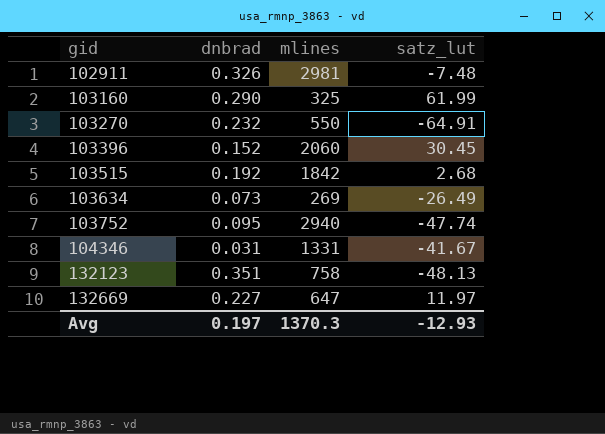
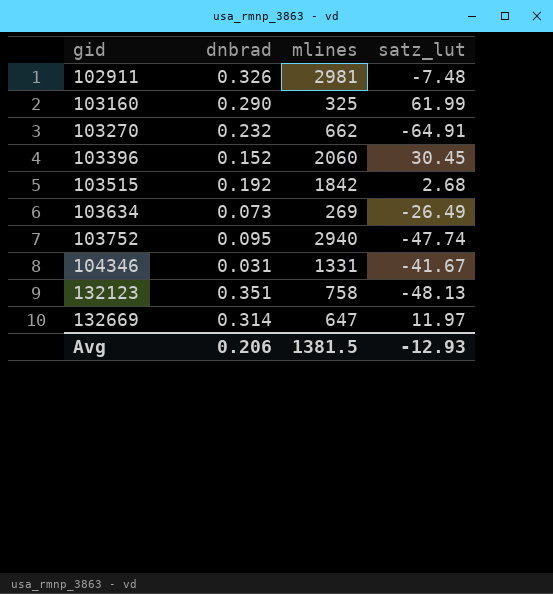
103270 | mlines: 550 -> 662
132669 | dnbrad: 0.227 -> 0.314
Avg | dnbrad: 0.197 -> 0.206
Avg | mlines: 1370.3 -> 1381.5

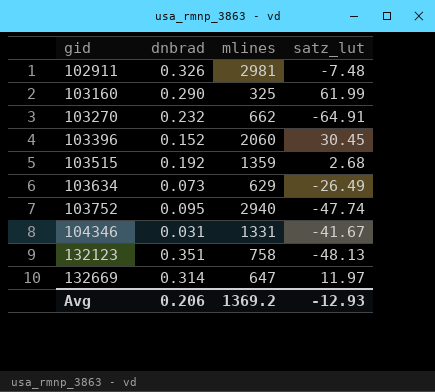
103515 | mlines: 1842 -> 1359
103634 | mlines: 269 -> 629
Avg | mlines: 1381.5 -> 1369.2

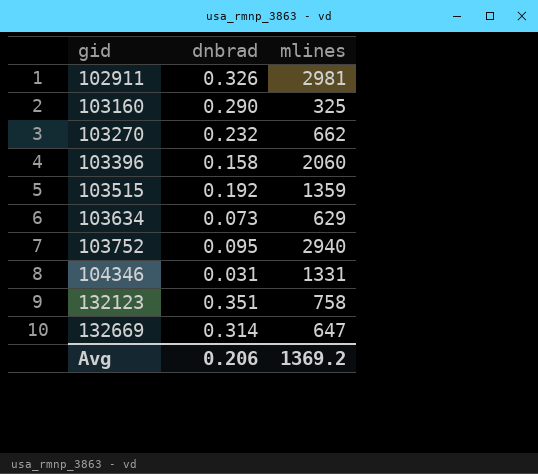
column satz_lut | position: 4 -> none
103396 | dnbrad: 0.152 -> 0.158

